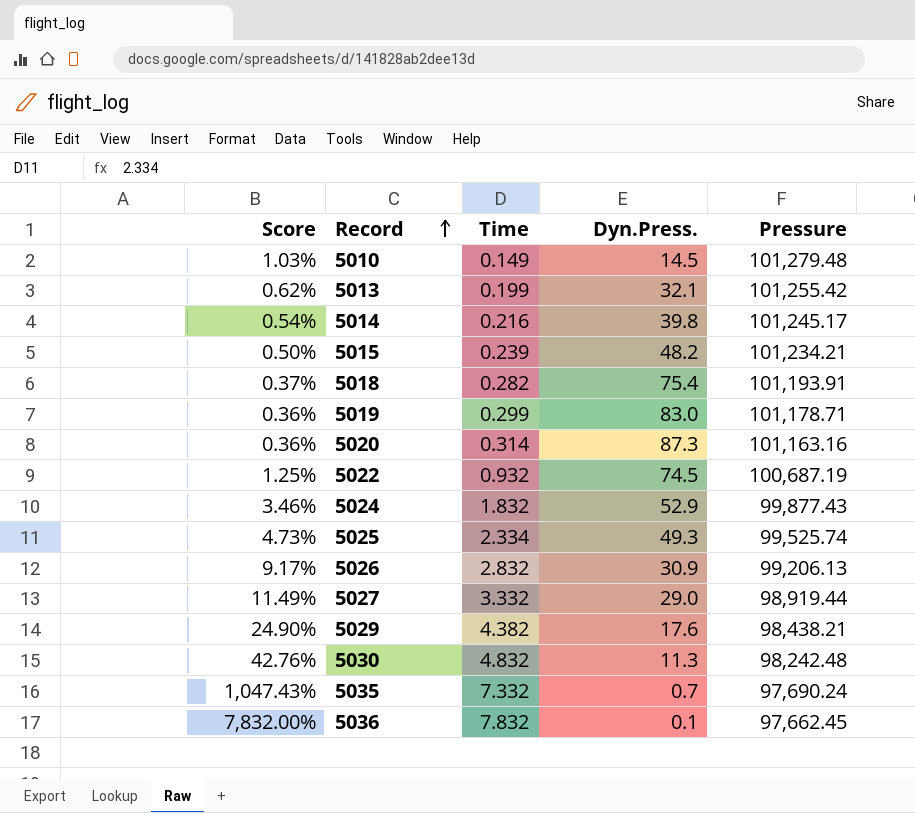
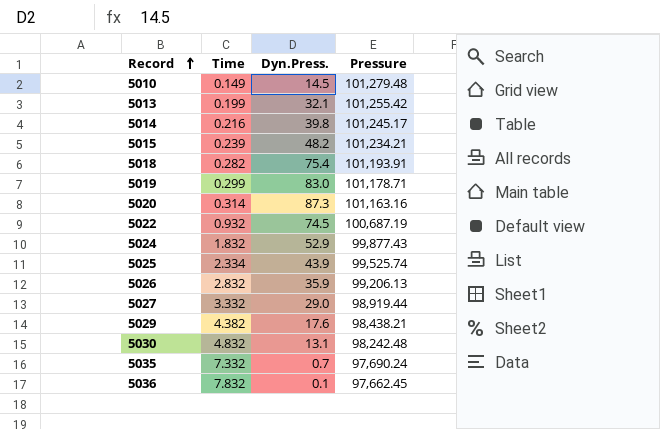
column Score | formula: [Time] / [Dyn.Press.] -> none
5025 | Dyn.Press.: 49.3 -> 43.9
5026 | Dyn.Press.: 30.9 -> 35.9
5030 | Dyn.Press.: 11.3 -> 13.1

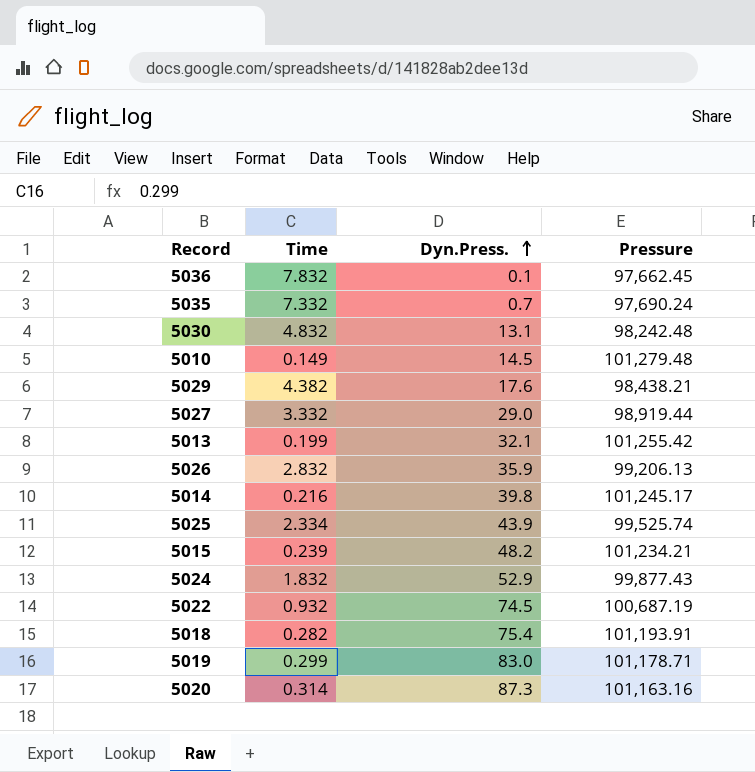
row order: Record ascending -> Dyn.Press. ascending

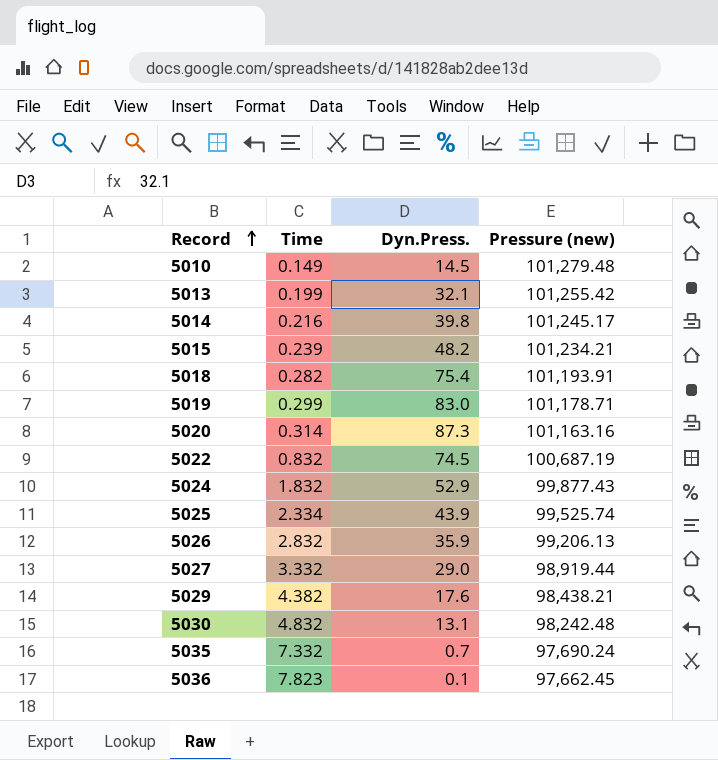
row order: Dyn.Press. ascending -> Record ascending
column name: Pressure -> Pressure (new)
5022 | Time: 0.932 -> 0.832
5036 | Time: 7.832 -> 7.823

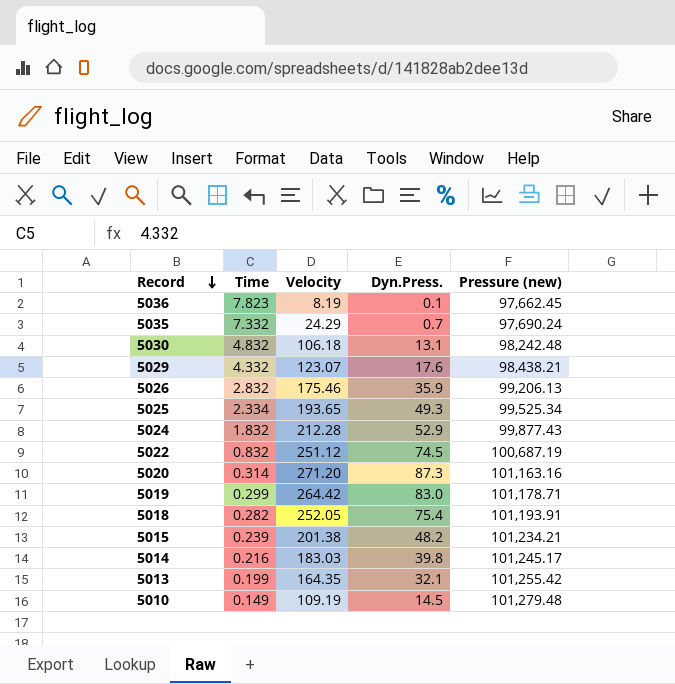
row order: Record ascending -> Record descending
column Velocity | position: none -> 3
row 5027: 3.332 | 29.0 | 98,919.44 -> none
5029 | Time: 4.382 -> 4.332
5025 | Dyn.Press.: 43.9 -> 49.3
5025 | Pressure (new): 99,525.74 -> 99,525.34

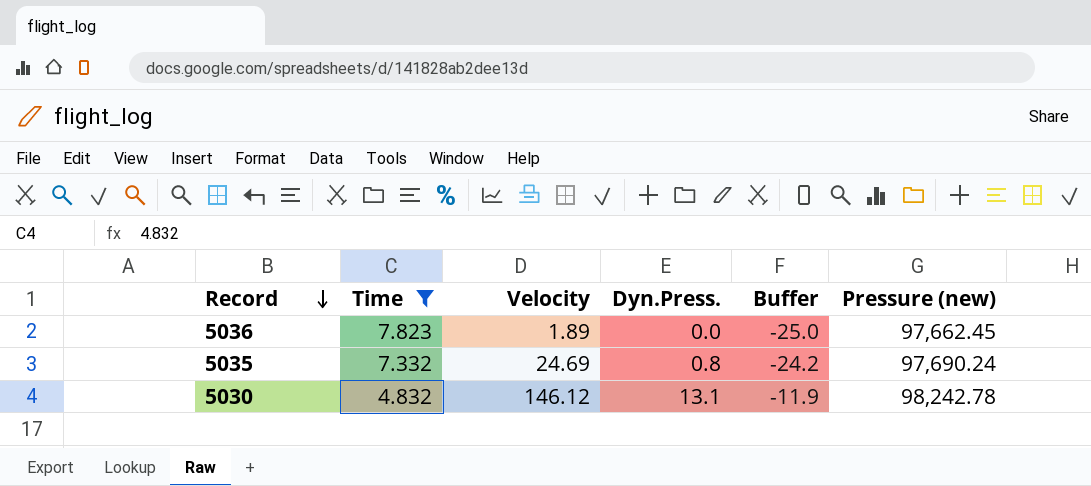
filter: none -> Time >= 4.832
column Buffer | formula: none -> [Dyn.Press.] - 25
5036 | Velocity: 8.19 -> 1.89
5036 | Dyn.Press.: 0.1 -> 0.0
5035 | Velocity: 24.29 -> 24.69
5035 | Dyn.Press.: 0.7 -> 0.8
5030 | Velocity: 106.18 -> 146.12
5030 | Pressure (new): 98,242.48 -> 98,242.78

